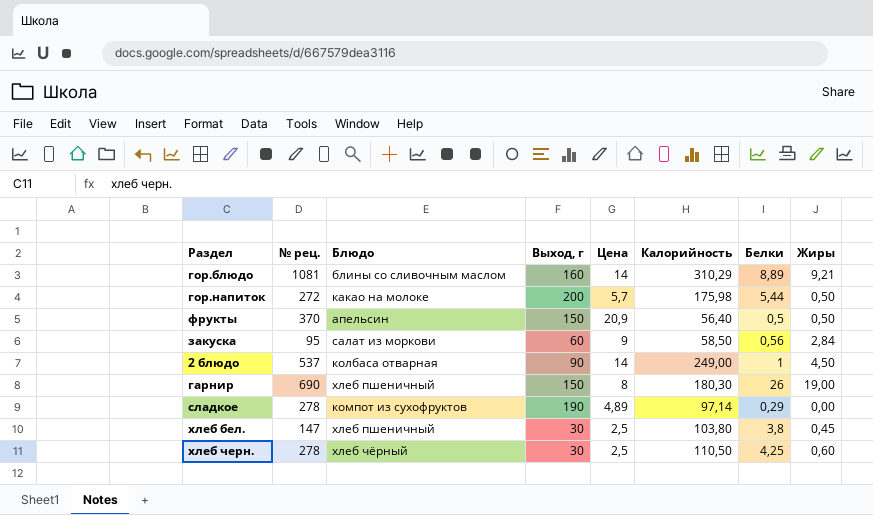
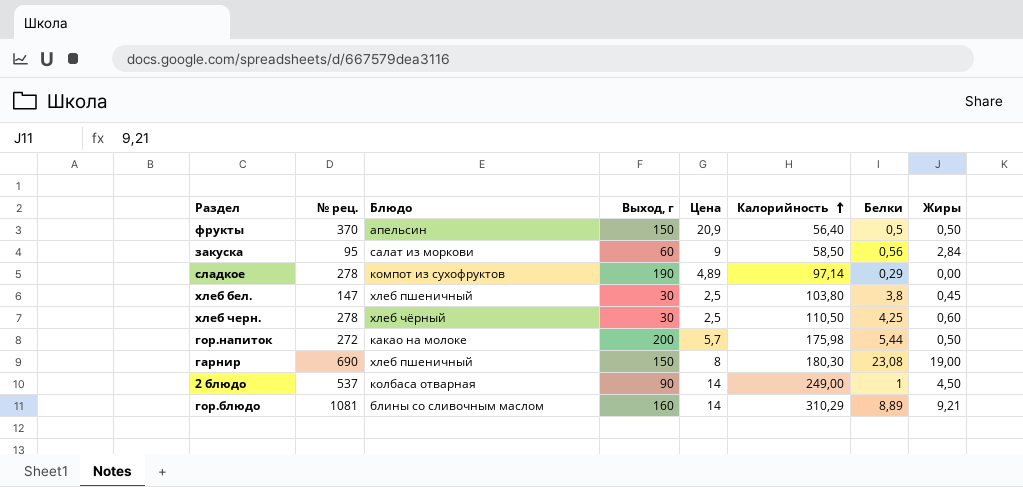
row order: none -> Калорийность ascending
гарнир | Белки: 26 -> 23,08

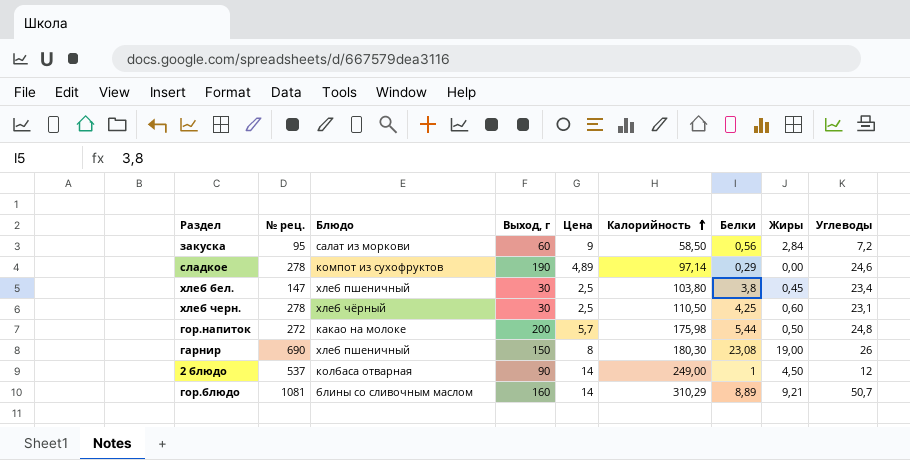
column Углеводы | position: none -> 9
row фрукты: 370 | апельсин | 150 | 20,9 | 56,40 | 0,5 | 0,50 -> none

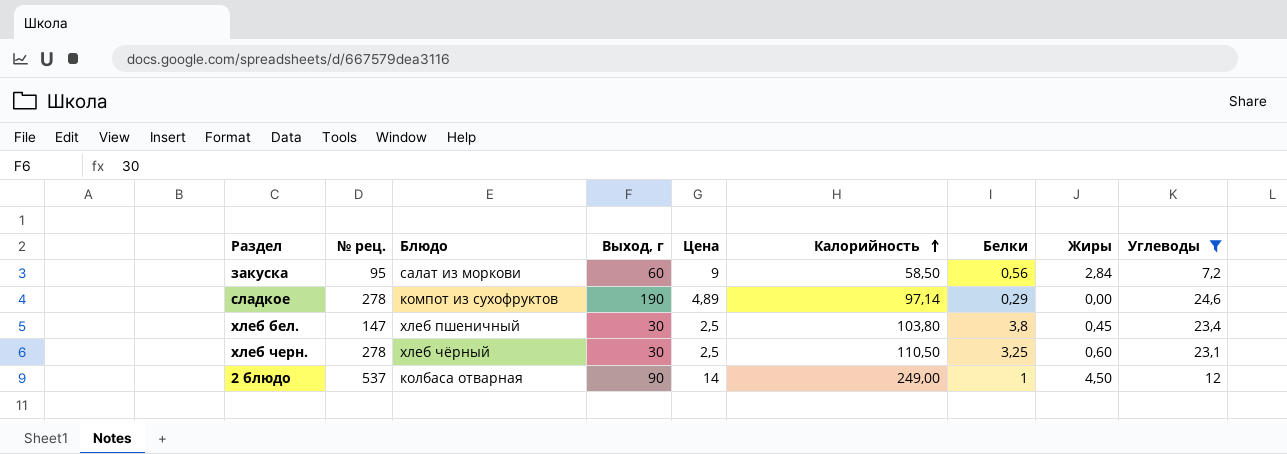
filter: none -> Углеводы <= 24,6
хлеб черн. | Белки: 4,25 -> 3,25

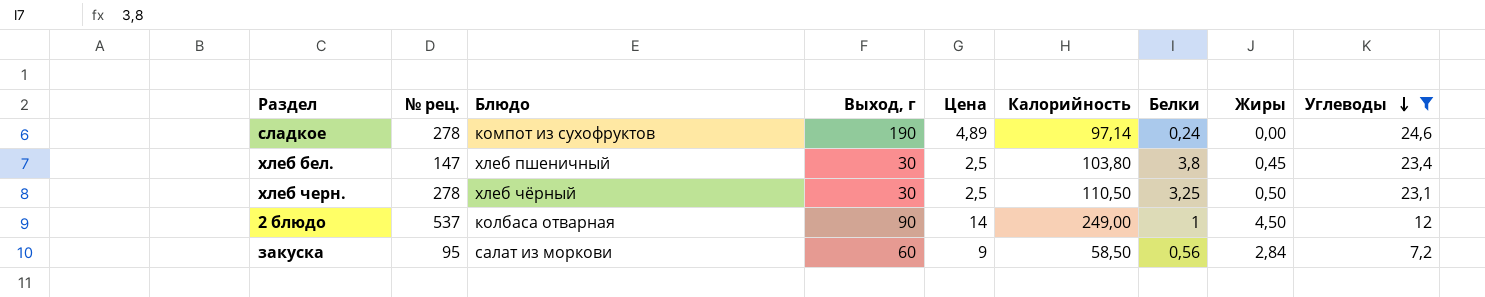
row order: Калорийность ascending -> Углеводы descending
сладкое | Белки: 0,29 -> 0,24
хлеб черн. | Жиры: 0,60 -> 0,50

